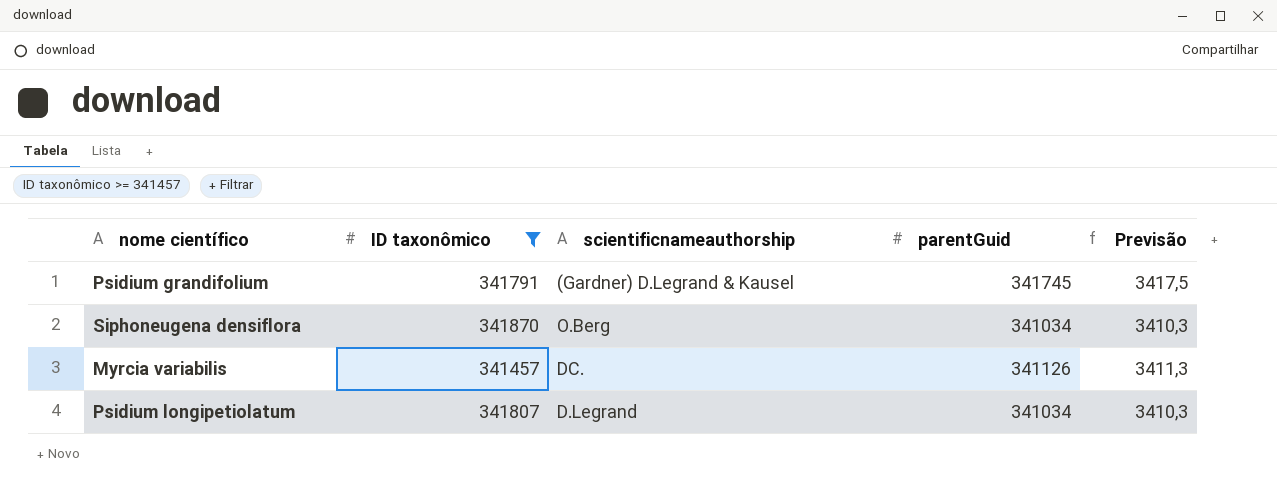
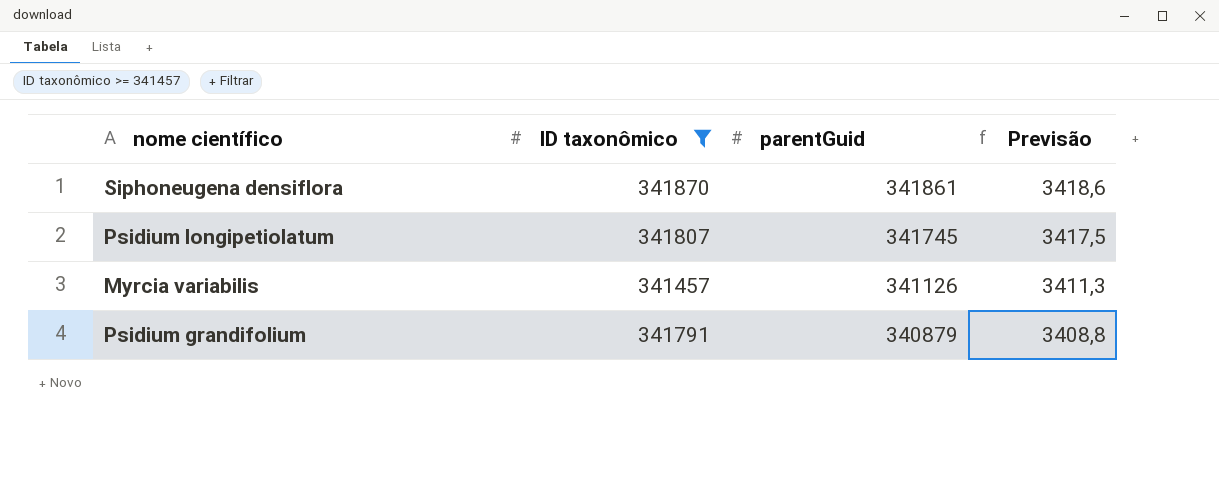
row order: none -> parentGuid descending
column scientificnameauthorship | position: 3 -> none
Siphoneugena densiflora | parentGuid: 341034 -> 341861
Siphoneugena densiflora | Previsão: 3410,3 -> 3418,6
Psidium longipetiolatum | parentGuid: 341034 -> 341745
Psidium longipetiolatum | Previsão: 3410,3 -> 3417,5
Psidium grandifolium | parentGuid: 341745 -> 340879
Psidium grandifolium | Previsão: 3417,5 -> 3408,8

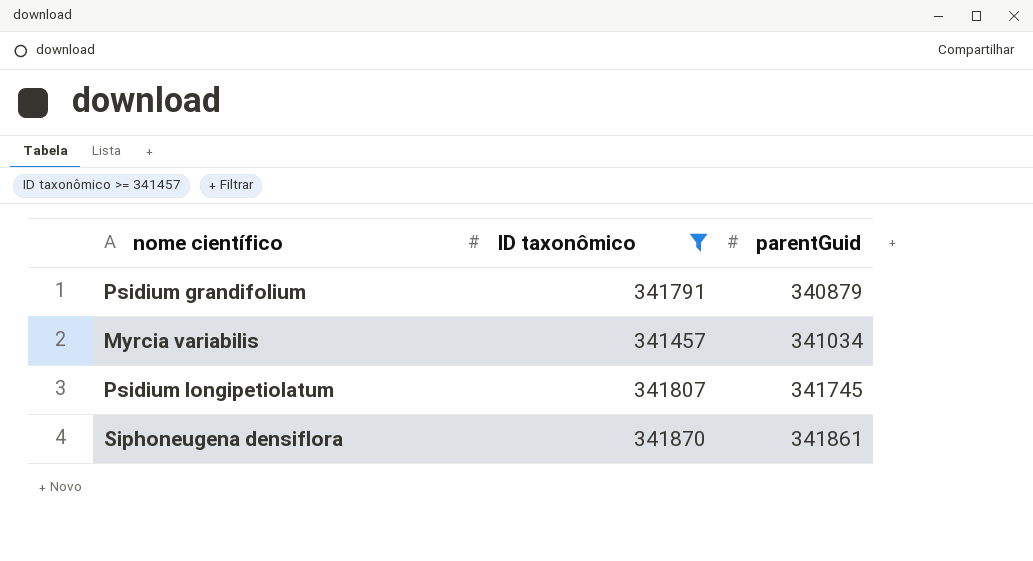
row order: parentGuid descending -> parentGuid ascending
column Previsão | formula: [parentGuid] * 0,01 -> none
Myrcia variabilis | parentGuid: 341126 -> 341034

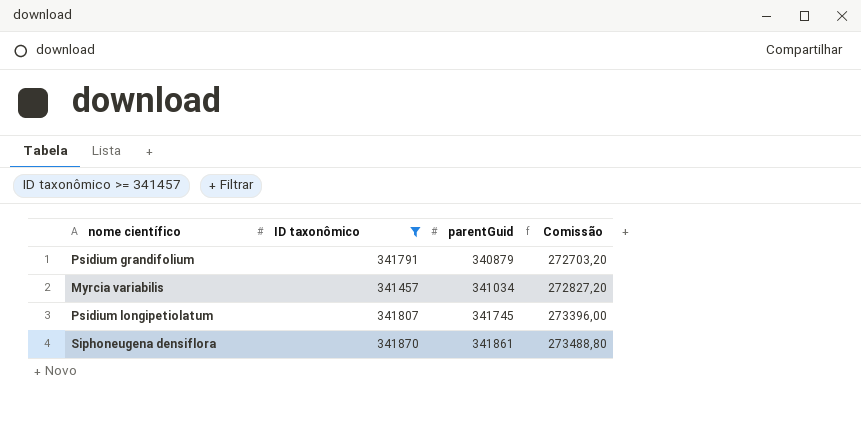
column Comissão | formula: none -> [parentGuid] * 0,8

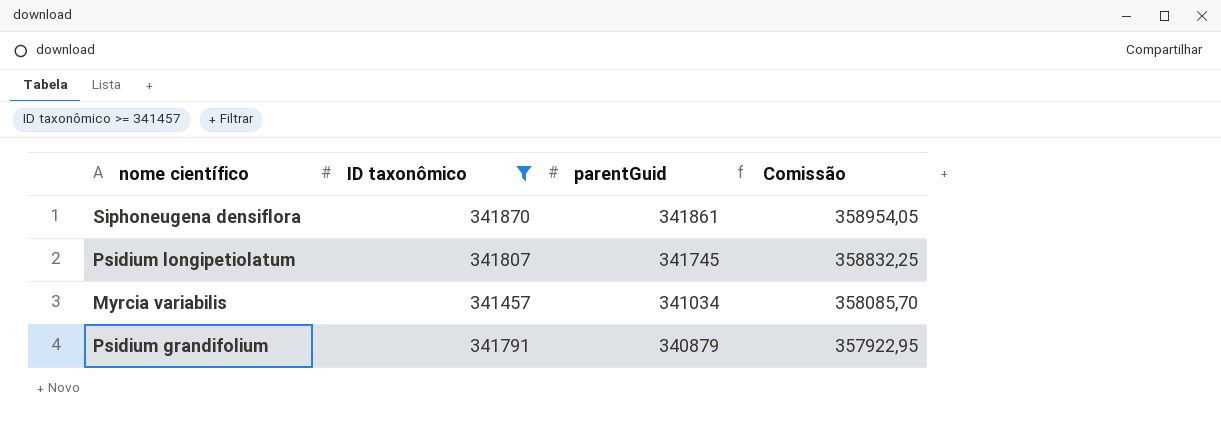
row order: parentGuid ascending -> parentGuid descending
column Comissão | formula: [parentGuid] * 0,8 -> [parentGuid] * 1,05

